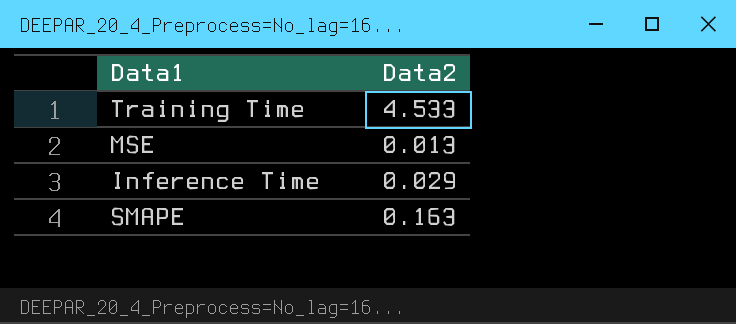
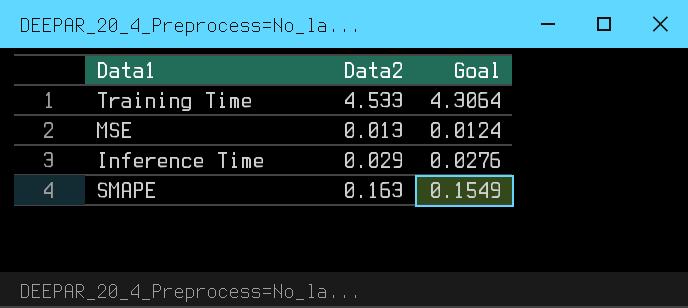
column Goal | formula: none -> [Data2] * 0.95

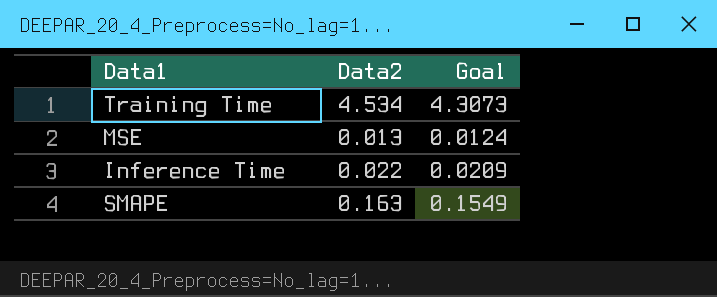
Training Time | Data2: 4.533 -> 4.534
Training Time | Goal: 4.3064 -> 4.3073
Inference Time | Data2: 0.029 -> 0.022
Inference Time | Goal: 0.0276 -> 0.0209

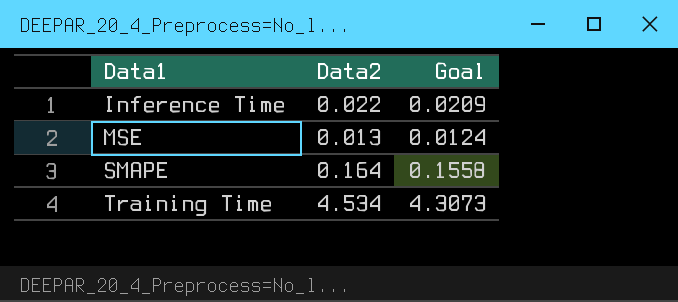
row order: none -> Data1 ascending
SMAPE | Data2: 0.163 -> 0.164
SMAPE | Goal: 0.1549 -> 0.1558

